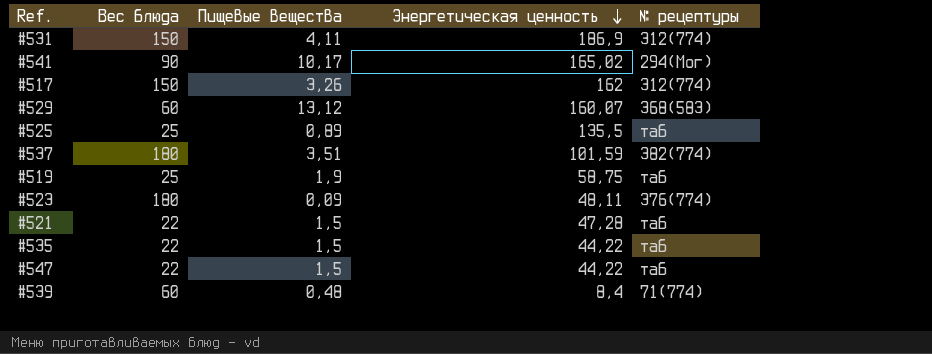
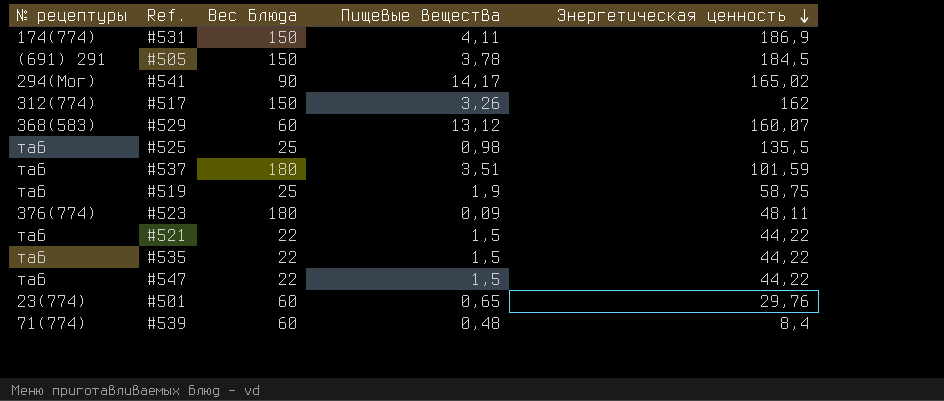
column № рецептуры | position: 5 -> 1
column name: Вес блюда -> Вес Блюда
#531 | № рецептуры: 312(774) -> 174(774)
row #505: none -> (691) 291 | 150 | 3,78 | 184,5
#541 | Пищевые вещества: 10,17 -> 14,17
#525 | Пищевые вещества: 0,89 -> 0,98
#537 | № рецептуры: 382(774) -> таб
#521 | Энергетическая ценность: 47,28 -> 44,22
row #501: none -> 23(774) | 60 | 0,65 | 29,76

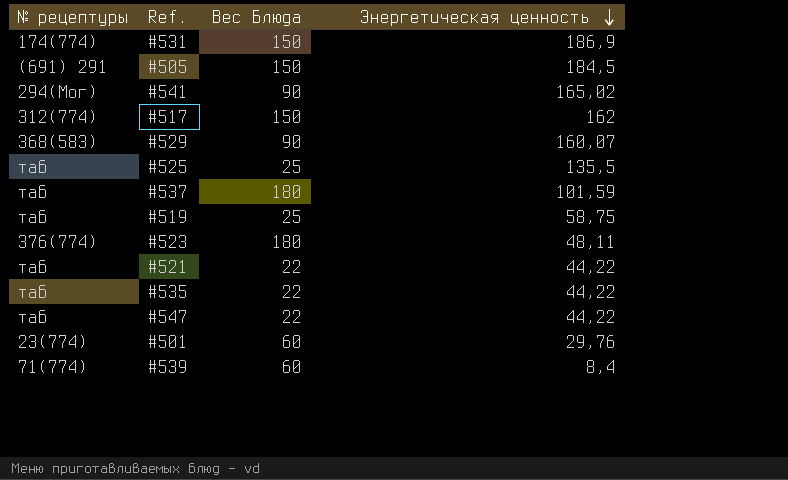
column Пищевые вещества | position: 4 -> none
#529 | Вес Блюда: 60 -> 90

